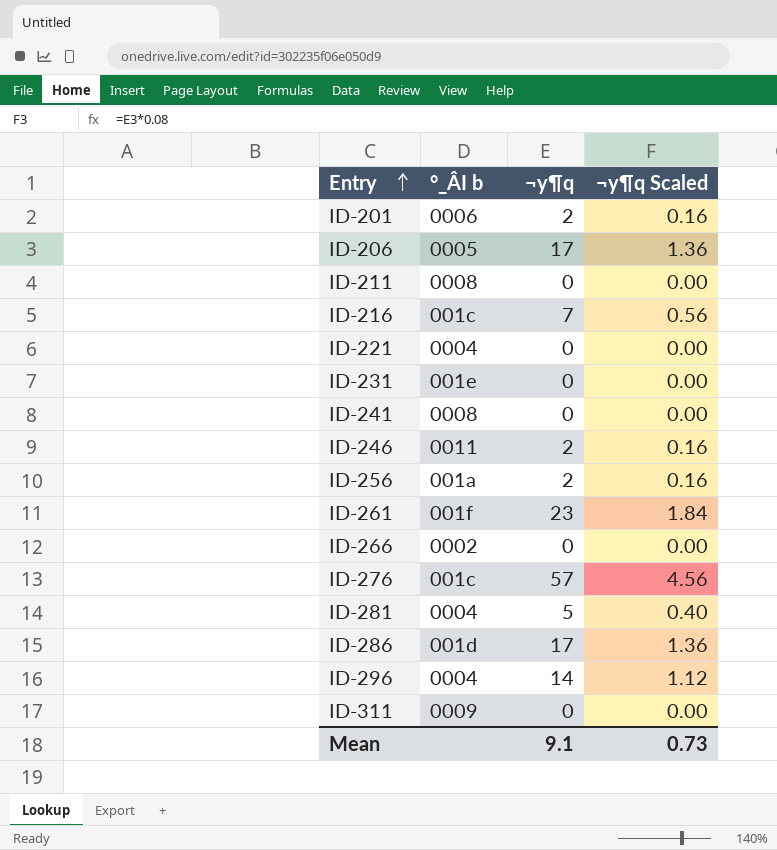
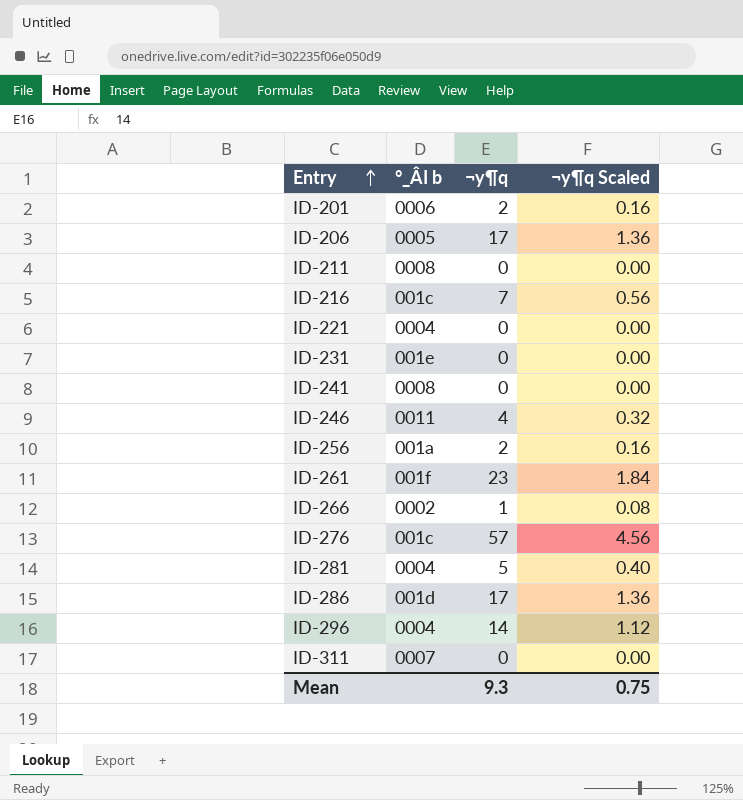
ID-246 | ¬y¶q: 2 -> 4
ID-246 | ¬y¶q Scaled: 0.16 -> 0.32
ID-266 | ¬y¶q: 0 -> 1
ID-266 | ¬y¶q Scaled: 0.00 -> 0.08
ID-311 | °_ÂI b: 0009 -> 0007
Mean | ¬y¶q: 9.1 -> 9.3
Mean | ¬y¶q Scaled: 0.73 -> 0.75

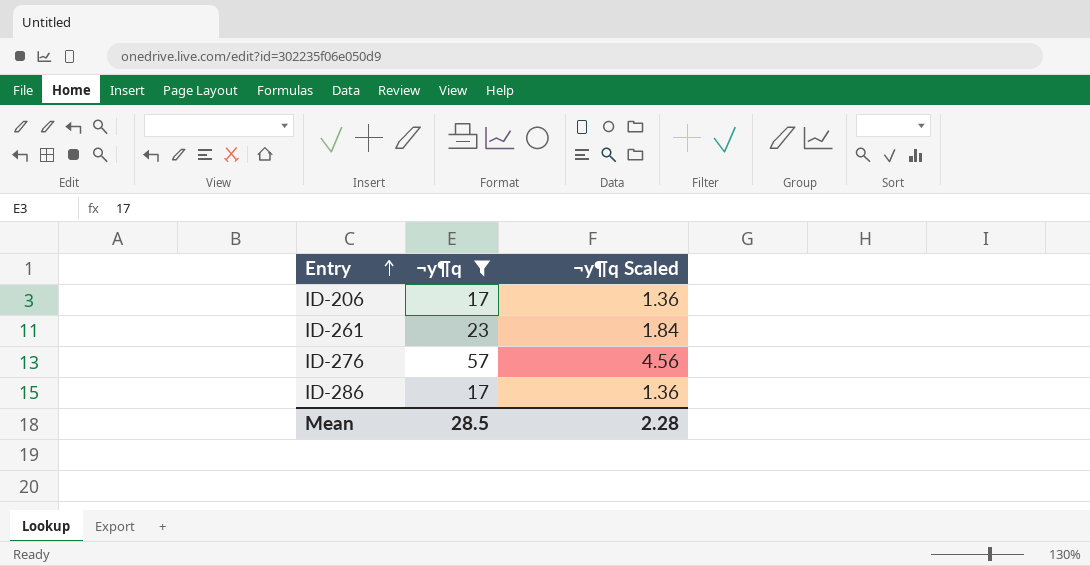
filter: none -> ¬y¶q >= 17
column °_ÂI b | position: 2 -> none
Mean | ¬y¶q: 9.3 -> 28.5
Mean | ¬y¶q Scaled: 0.75 -> 2.28

